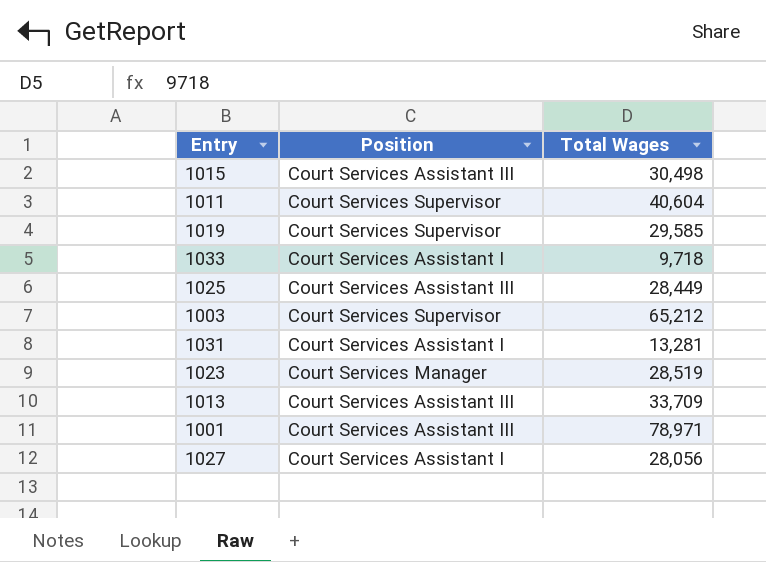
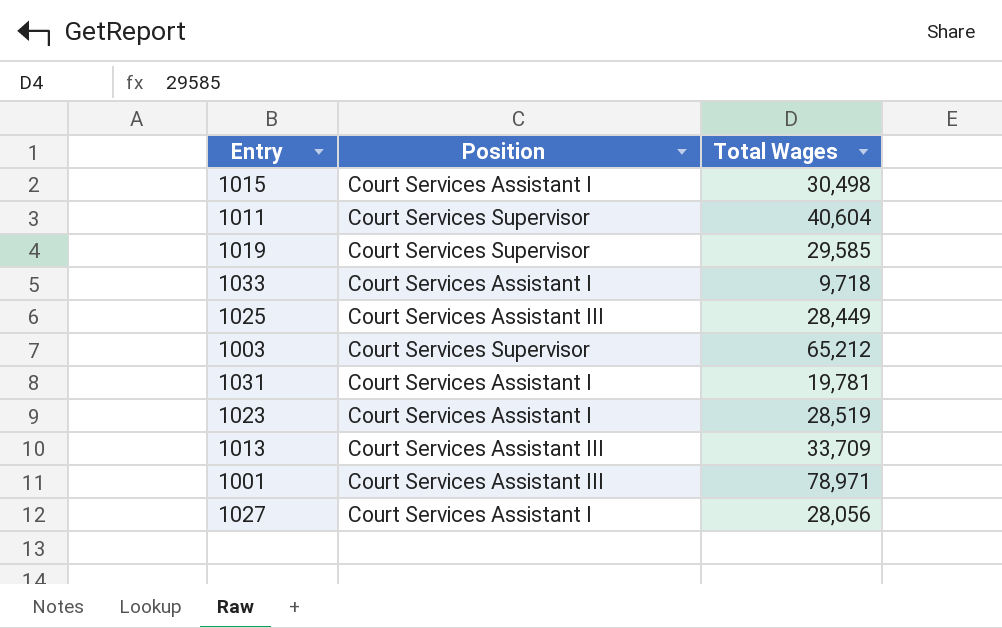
1015 | Position: Court Services Assistant III -> Court Services Assistant I
1031 | Total Wages: 13,281 -> 19,781
1023 | Position: Court Services Manager -> Court Services Assistant I

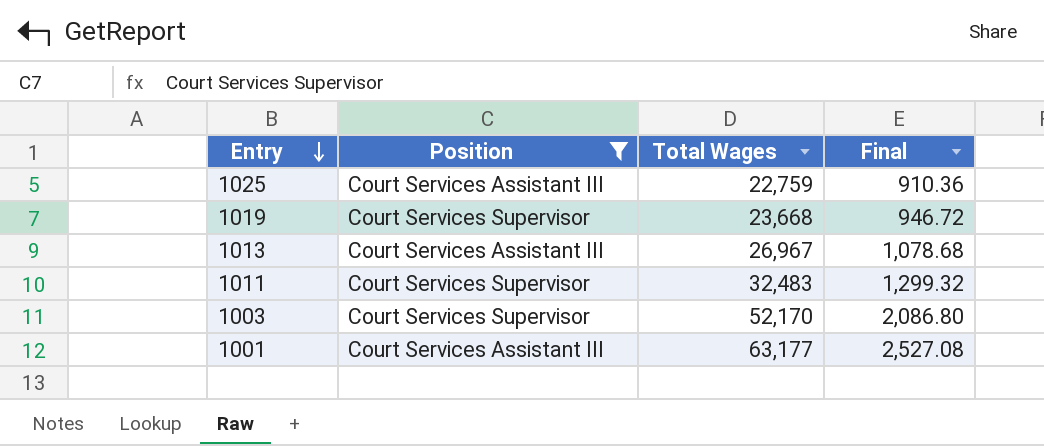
filter: none -> Position != Court Services Assistant I
row order: none -> Entry descending
column Final | formula: none -> [Total Wages] * 0.04
1025 | Total Wages: 28,449 -> 22,759
1019 | Total Wages: 29,585 -> 23,668
1013 | Total Wages: 33,709 -> 26,967
1011 | Total Wages: 40,604 -> 32,483
1003 | Total Wages: 65,212 -> 52,170
1001 | Total Wages: 78,971 -> 63,177

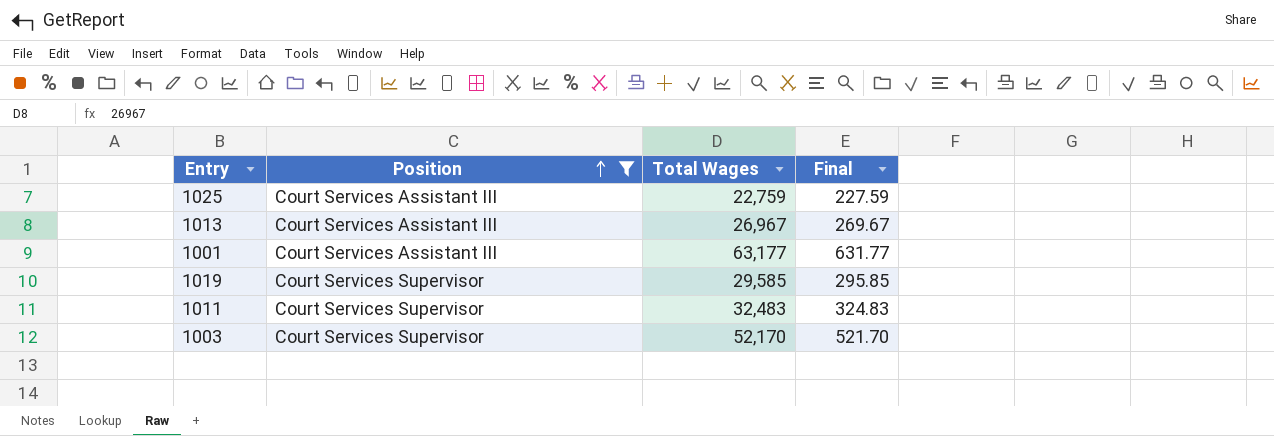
row order: Entry descending -> Position ascending
column Final | formula: [Total Wages] * 0.04 -> [Total Wages] * 0.01
1019 | Total Wages: 23,668 -> 29,585

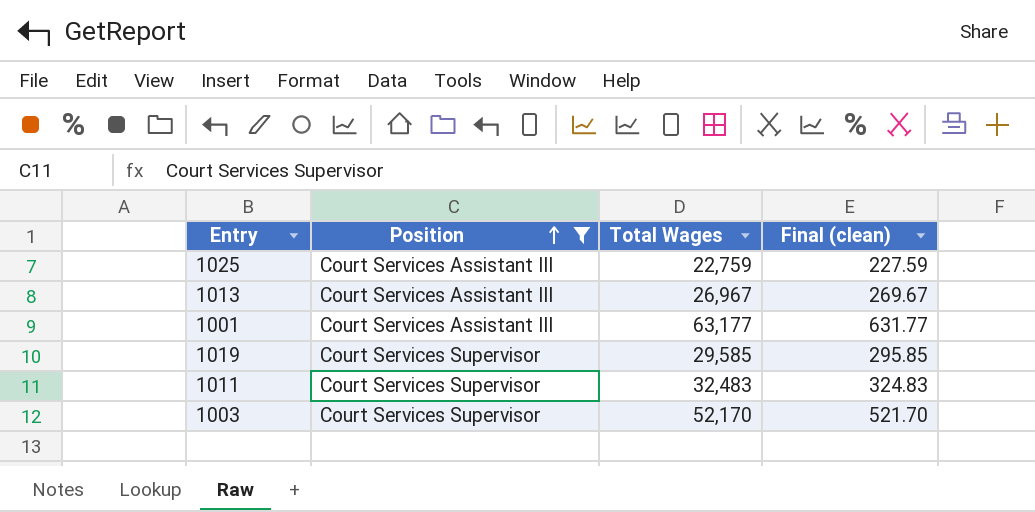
column name: Final -> Final (clean)

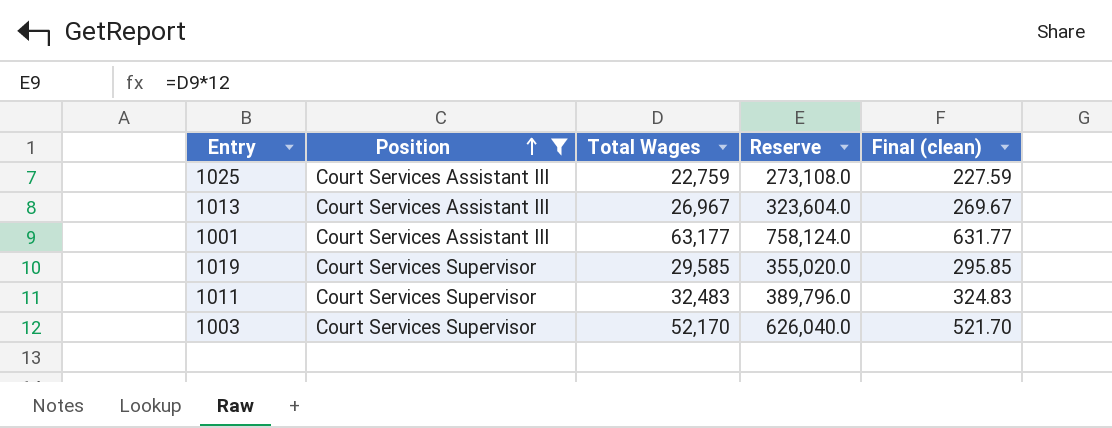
column Reserve | formula: none -> [Total Wages] * 12

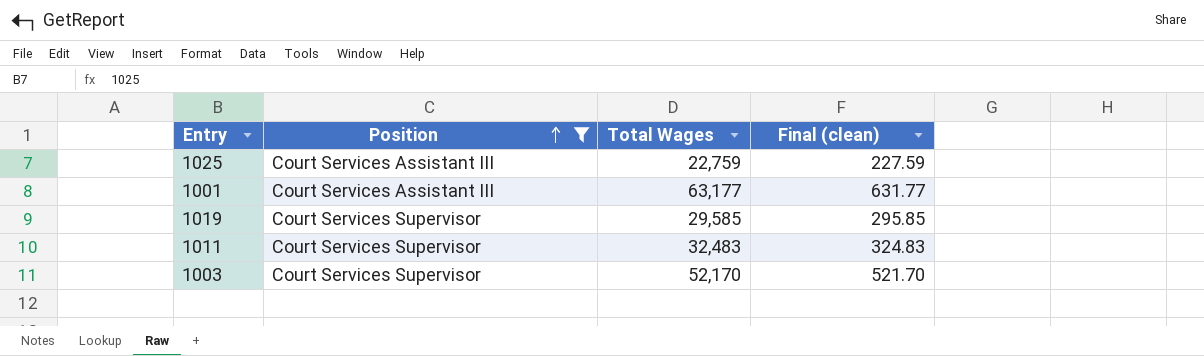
column Reserve | formula: [Total Wages] * 12 -> none
row 1013: Court Services Assistant III | 26,967 | 323,604.0 | 269.67 -> none

